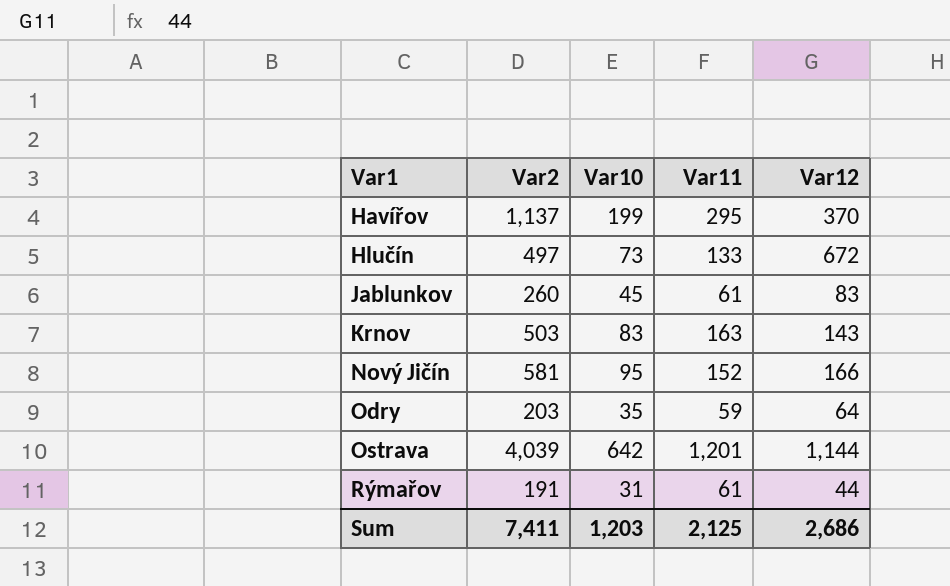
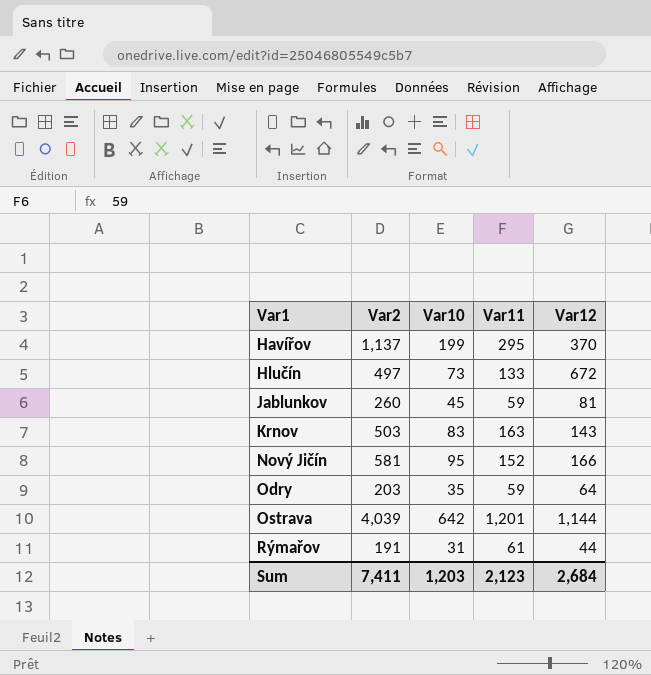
Jablunkov | Var11: 61 -> 59
Jablunkov | Var12: 83 -> 81
Sum | Var11: 2,125 -> 2,123
Sum | Var12: 2,686 -> 2,684

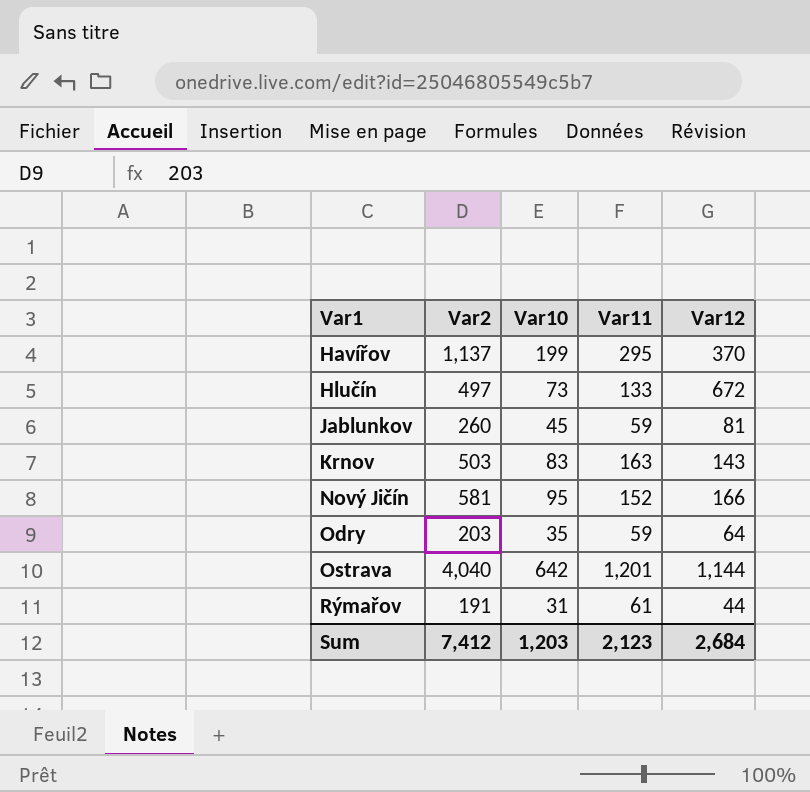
Ostrava | Var2: 4,039 -> 4,040
Sum | Var2: 7,411 -> 7,412

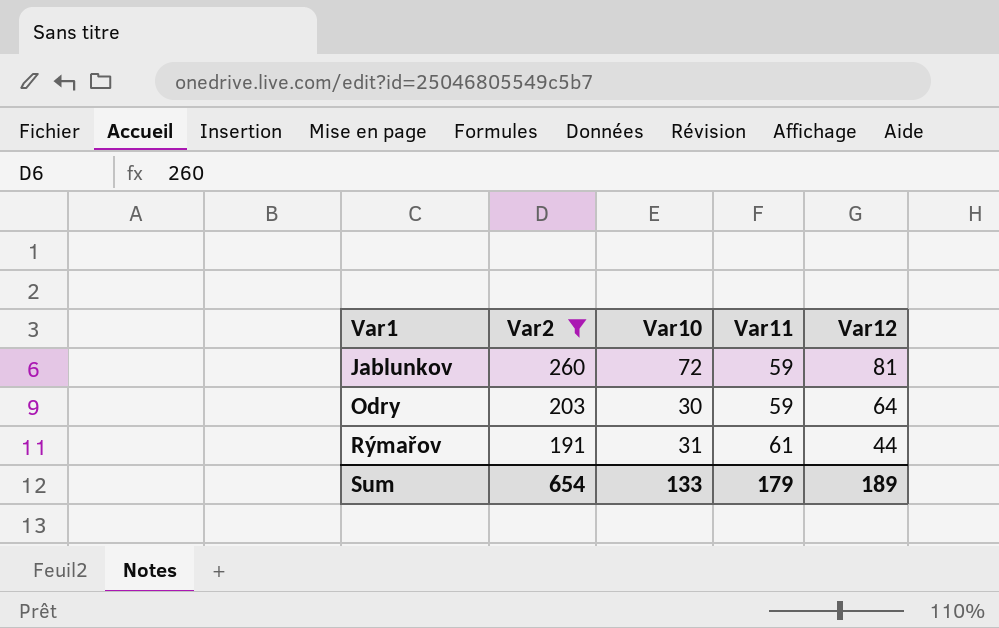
filter: none -> Var2 <= 260
Jablunkov | Var10: 45 -> 72
Odry | Var10: 35 -> 30
Sum | Var2: 7,412 -> 654
Sum | Var10: 1,203 -> 133
Sum | Var11: 2,123 -> 179
Sum | Var12: 2,684 -> 189

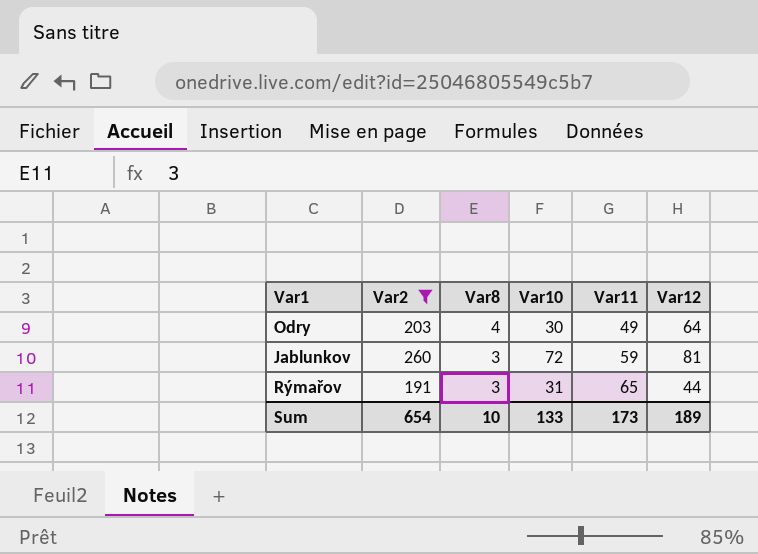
row order: Var1 ascending -> Var8 descending
column Var8 | position: none -> 3
Odry | Var11: 59 -> 49
Rýmařov | Var11: 61 -> 65
Sum | Var11: 179 -> 173

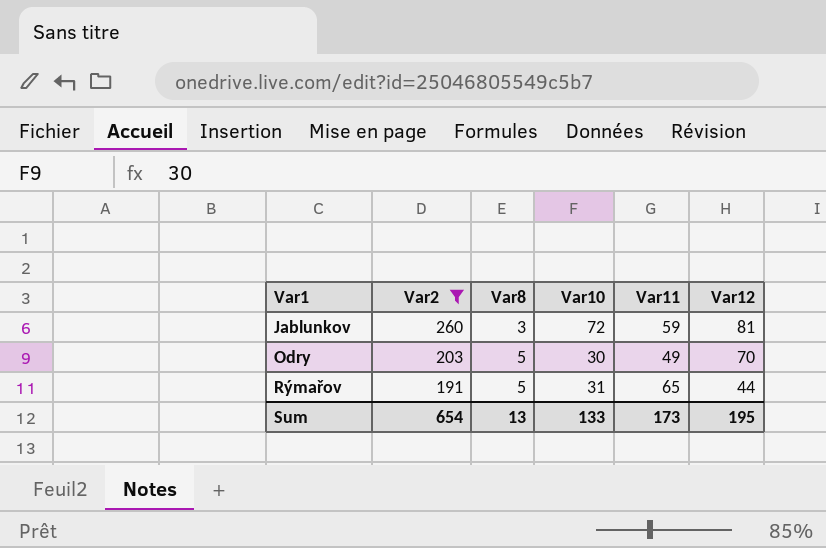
row order: Var8 descending -> Var1 ascending
Odry | Var8: 4 -> 5
Odry | Var12: 64 -> 70
Rýmařov | Var8: 3 -> 5
Sum | Var8: 10 -> 13
Sum | Var12: 189 -> 195

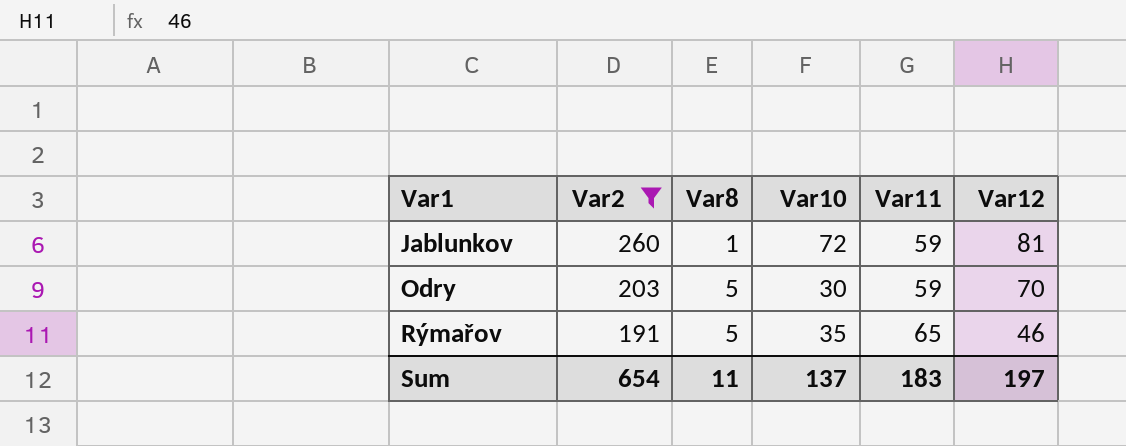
Jablunkov | Var8: 3 -> 1
Odry | Var11: 49 -> 59
Rýmařov | Var10: 31 -> 35
Rýmařov | Var12: 44 -> 46
Sum | Var8: 13 -> 11
Sum | Var10: 133 -> 137
Sum | Var11: 173 -> 183
Sum | Var12: 195 -> 197

